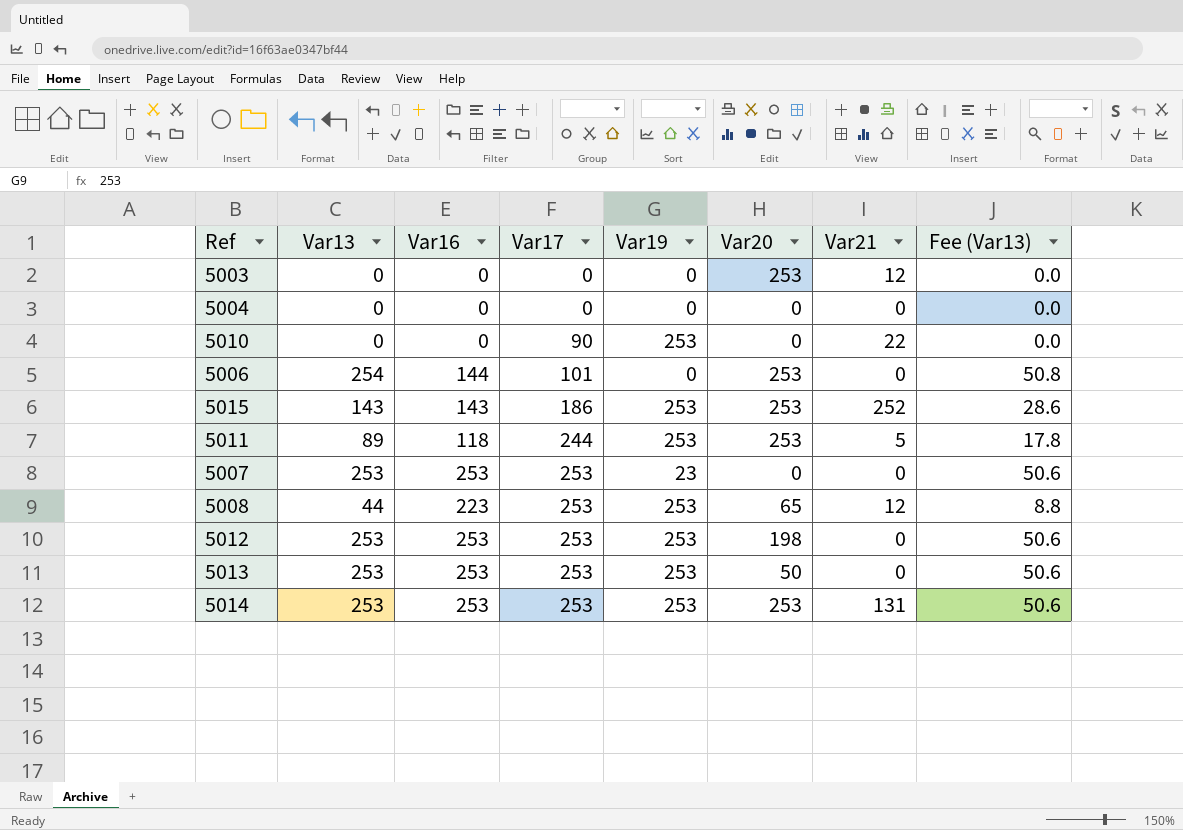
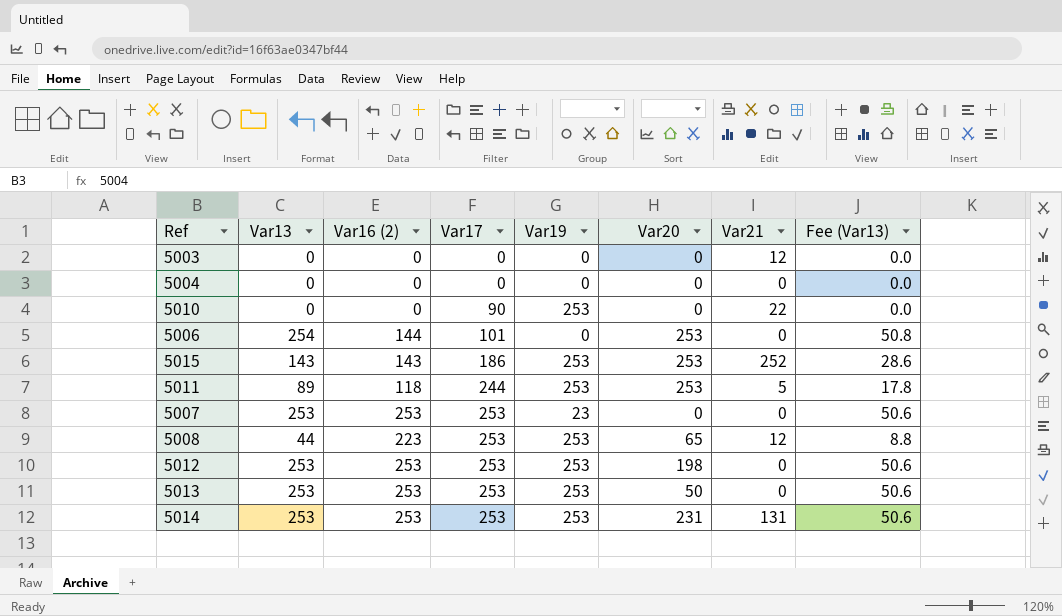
column name: Var16 -> Var16 (2)
5003 | Var20: 253 -> 0
5014 | Var20: 253 -> 231

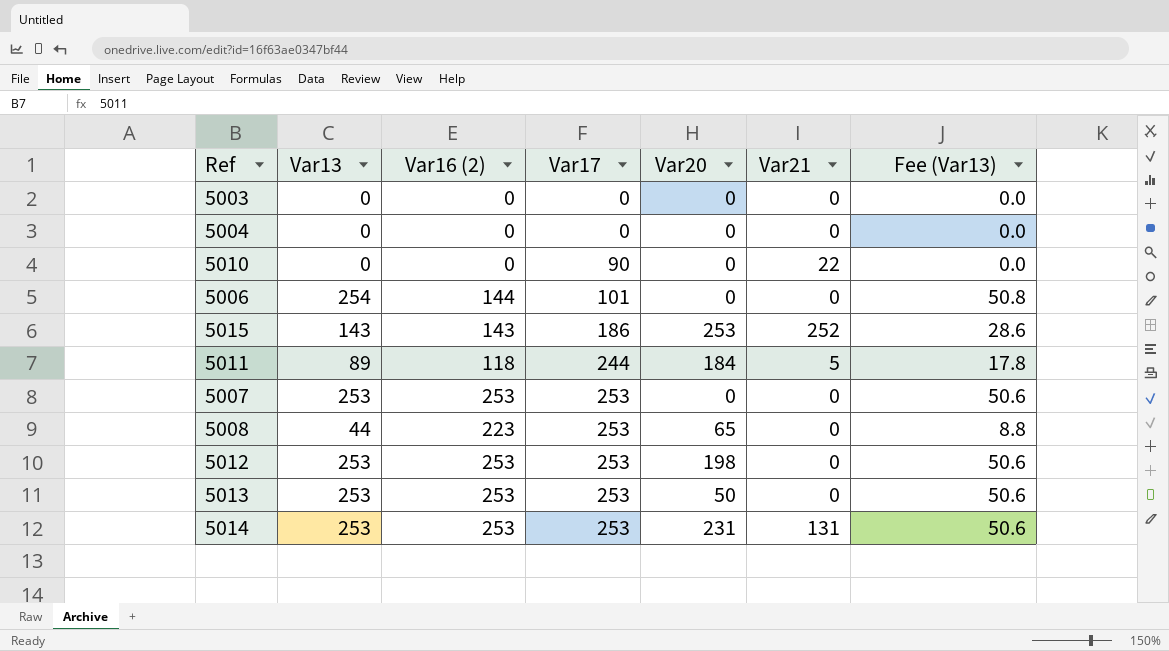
column Var19 | position: 5 -> none
5003 | Var21: 12 -> 0
5006 | Var20: 253 -> 0
5011 | Var20: 253 -> 184
5008 | Var21: 12 -> 0

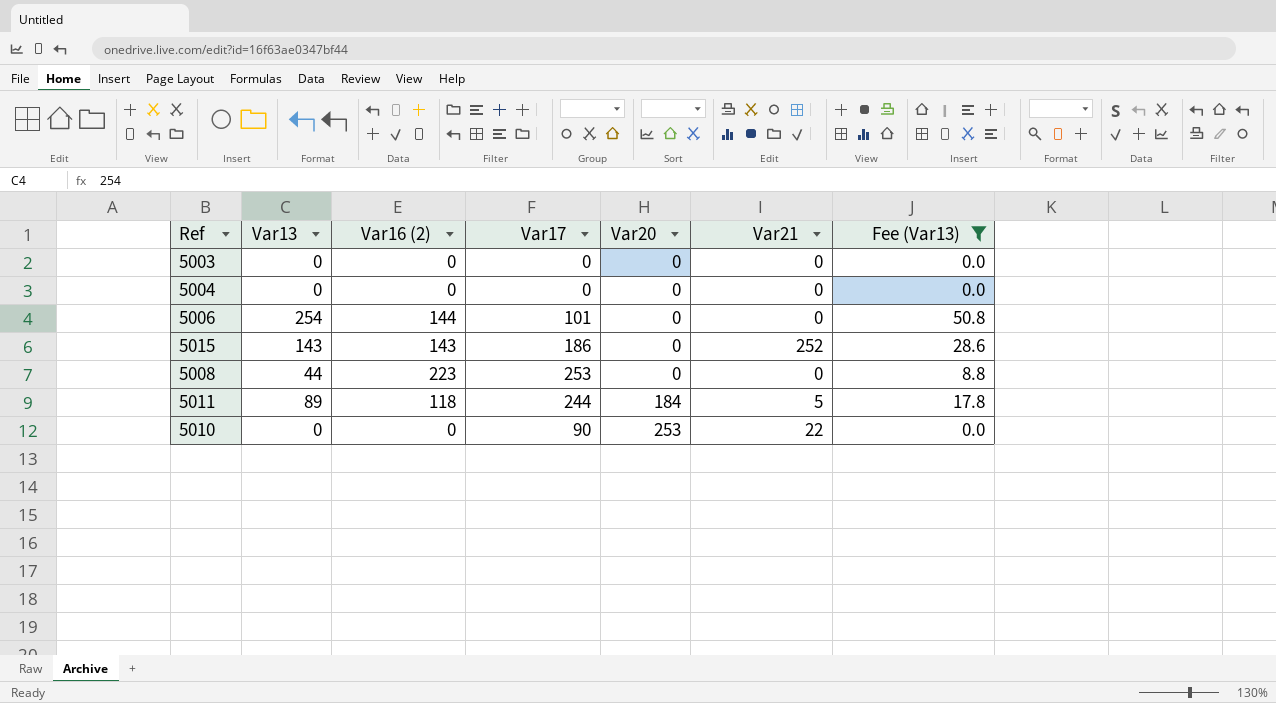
filter: none -> Fee (Var13) != 50.6
row order: Var17 ascending -> Var20 ascending
5015 | Var20: 253 -> 0
5008 | Var20: 65 -> 0
5010 | Var20: 0 -> 253

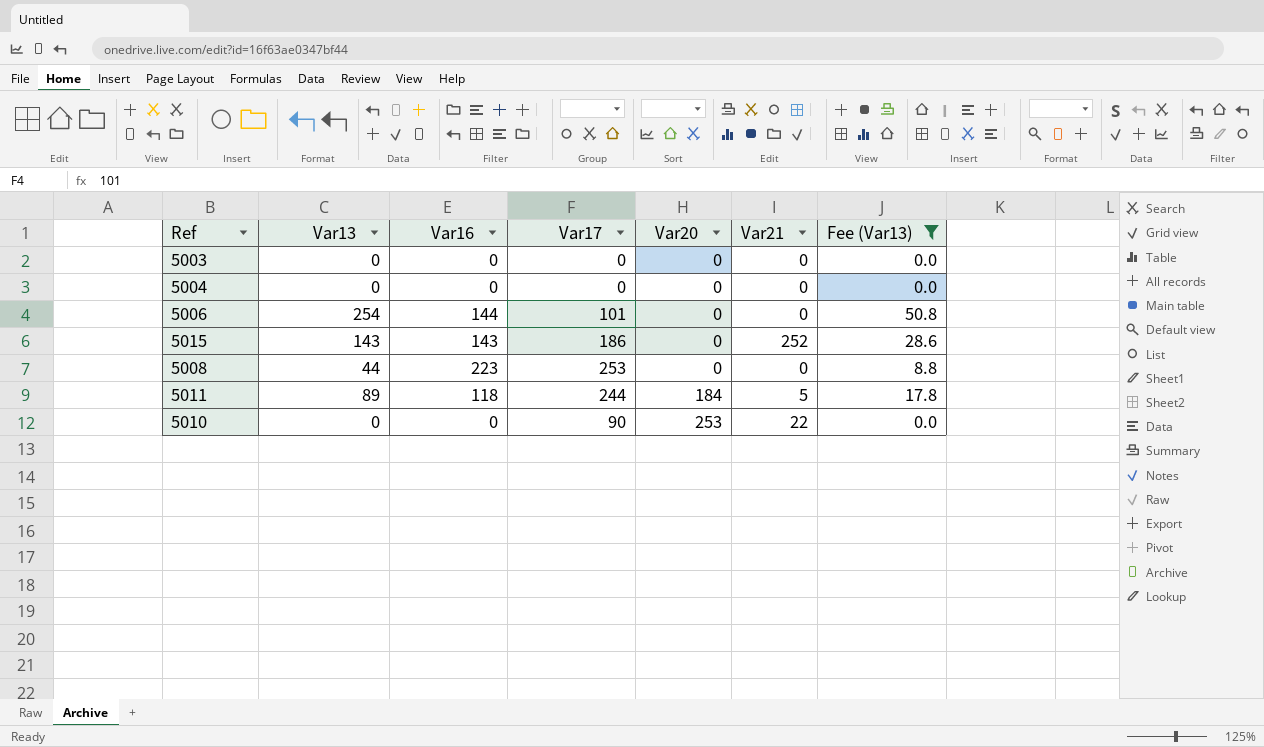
column name: Var16 (2) -> Var16

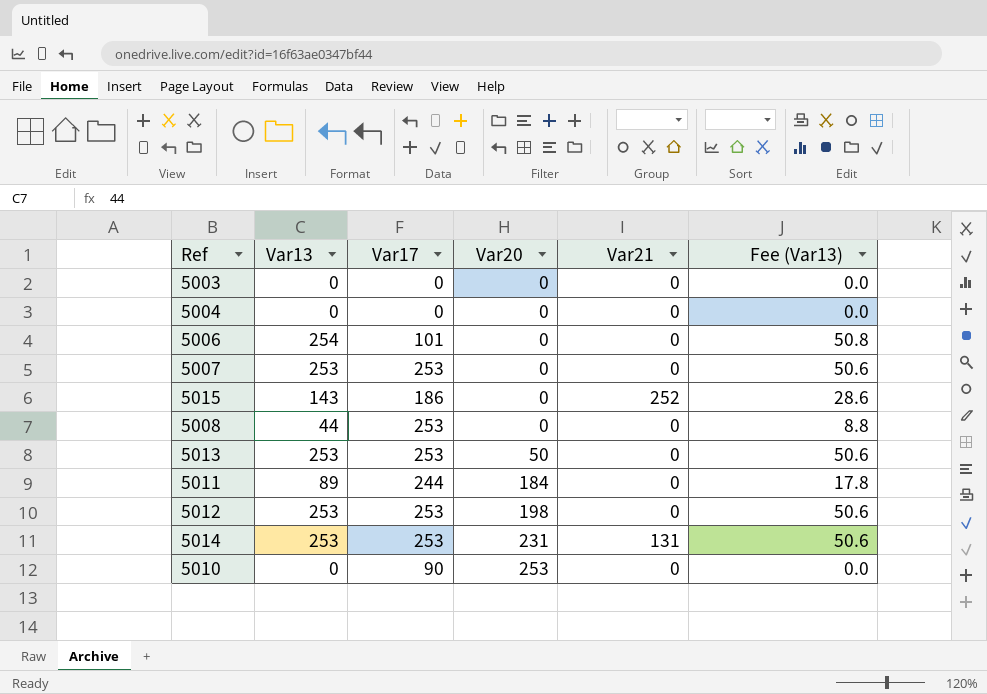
filter: Fee (Var13) != 50.6 -> none
column Var16 | position: 3 -> none
5011 | Var21: 5 -> 0
5010 | Var21: 22 -> 0

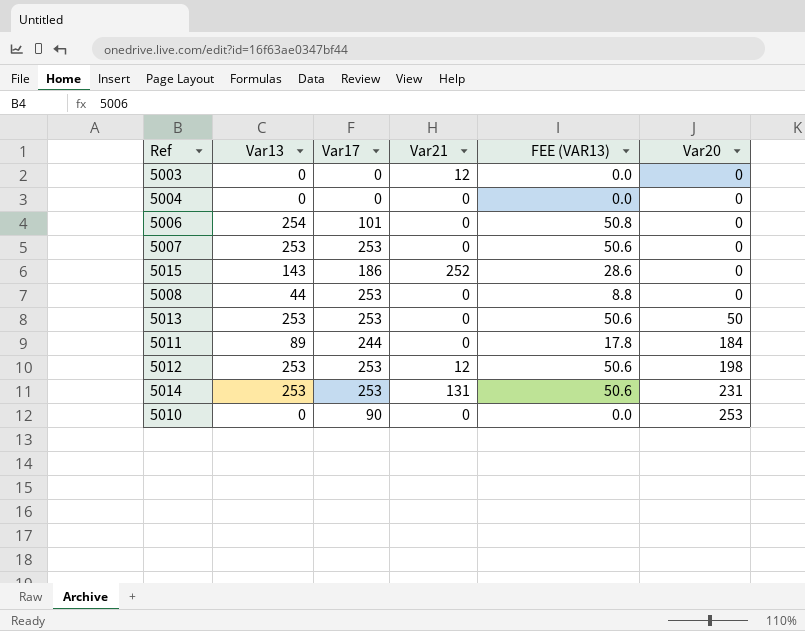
column name: Fee (Var13) -> FEE (VAR13)
column Var20 | position: 4 -> 6
5003 | Var21: 0 -> 12
5012 | Var21: 0 -> 12

